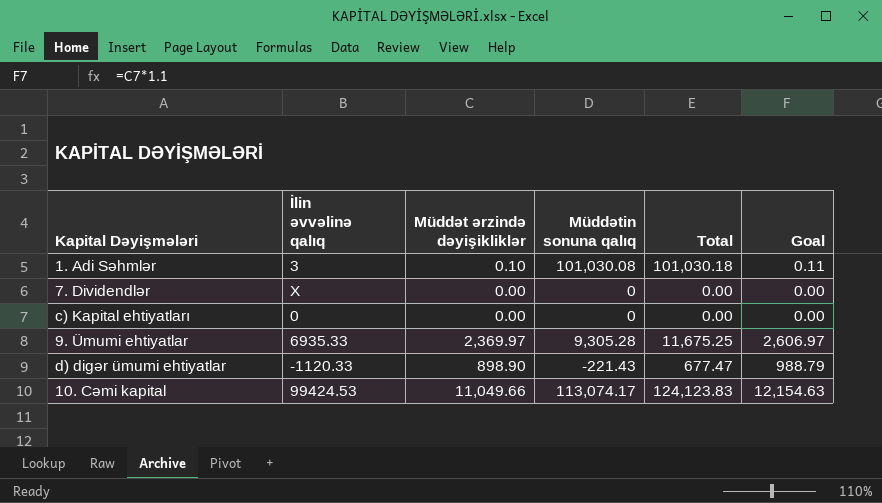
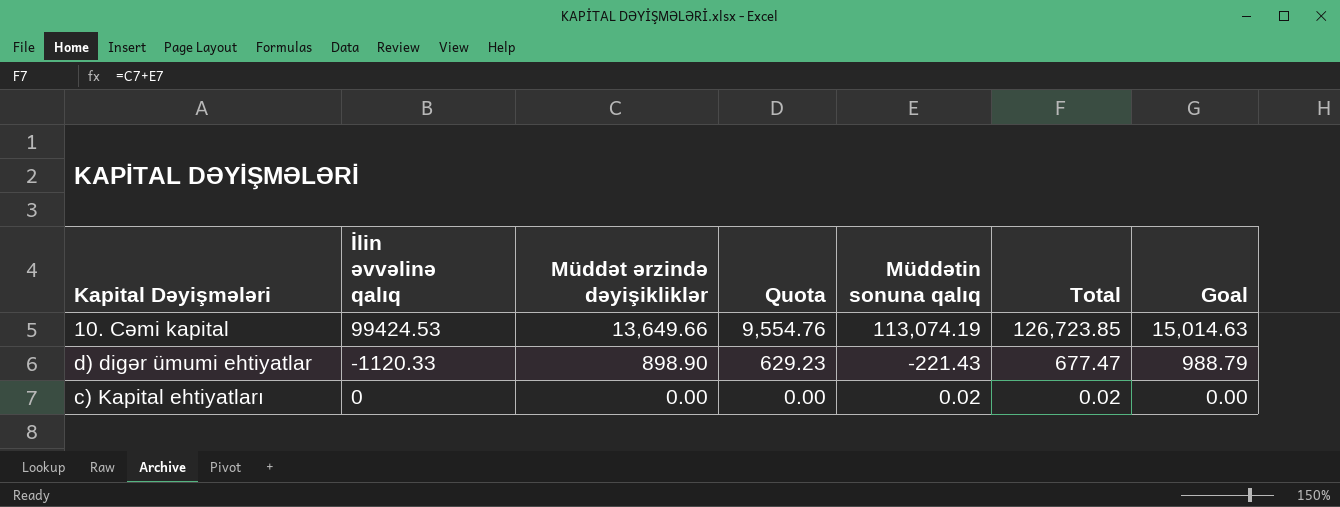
row order: none -> Müddət ərzində dəyişikliklər descending
column Quota | formula: none -> [Müddət ərzində dəyişikliklər] * 0.7
row 1. Adi Səhmlər: 3 | 0.10 | 101,030.08 | 101,030.18 | 0.11 -> none
row 7. Dividendlər: X | 0.00 | 0 | 0.00 | 0.00 -> none
row 9. Ümumi ehtiyatlar: 6935.33 | 2,369.97 | 9,305.28 | 11,675.25 | 2,606.97 -> none
10. Cəmi kapital | Müddət ərzində dəyişikliklər: 11,049.66 -> 13,649.66
10. Cəmi kapital | Müddətin sonuna qalıq: 113,074.17 -> 113,074.19
10. Cəmi kapital | Total: 124,123.83 -> 126,723.85
10. Cəmi kapital | Goal: 12,154.63 -> 15,014.63
c) Kapital ehtiyatları | Müddətin sonuna qalıq: 0 -> 0.02
c) Kapital ehtiyatları | Total: 0.00 -> 0.02

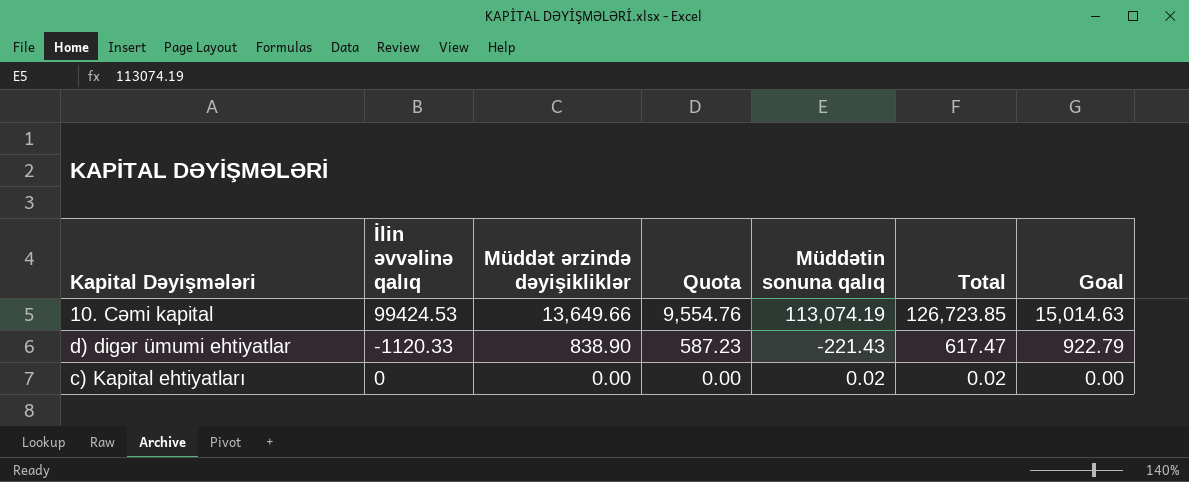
d) digər ümumi ehtiyatlar | Müddət ərzində dəyişikliklər: 898.90 -> 838.90
d) digər ümumi ehtiyatlar | Quota: 629.23 -> 587.23
d) digər ümumi ehtiyatlar | Total: 677.47 -> 617.47
d) digər ümumi ehtiyatlar | Goal: 988.79 -> 922.79

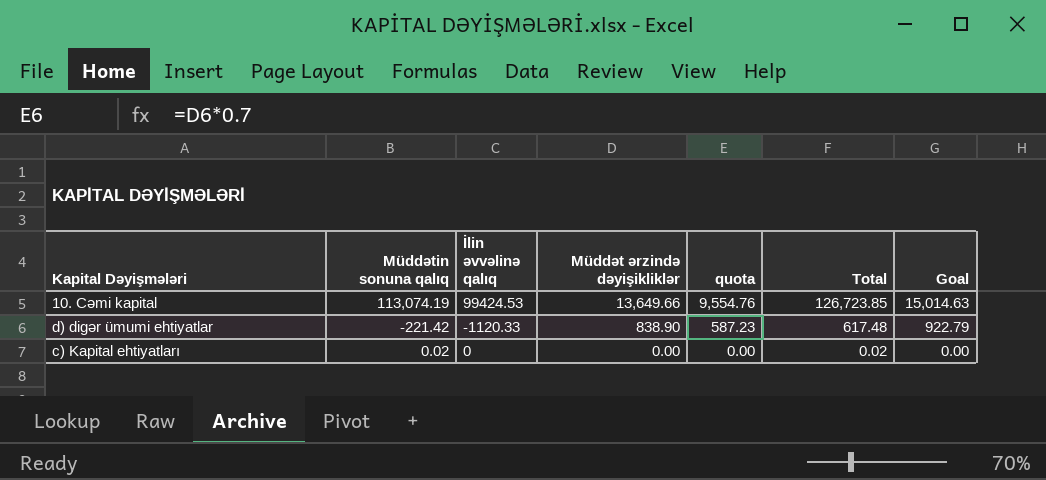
column Müddətin sonuna qalıq | position: 5 -> 2
column name: Quota -> quota
d) digər ümumi ehtiyatlar | Müddətin sonuna qalıq: -221.43 -> -221.42
d) digər ümumi ehtiyatlar | Total: 617.47 -> 617.48

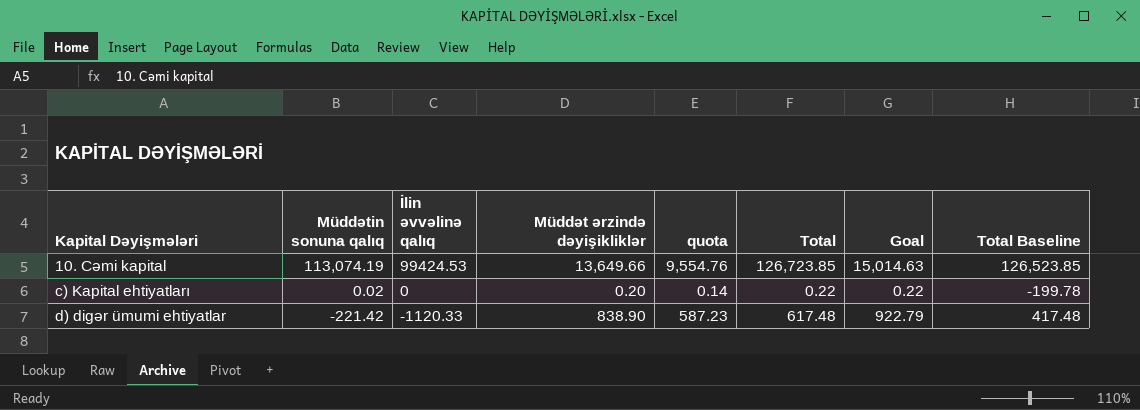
row order: Müddət ərzində dəyişikliklər descending -> Kapital Dəyişmələri ascending
column Total Baseline | formula: none -> [Total] - 200
c) Kapital ehtiyatları | Müddət ərzində dəyişikliklər: 0.00 -> 0.20
c) Kapital ehtiyatları | quota: 0.00 -> 0.14
c) Kapital ehtiyatları | Total: 0.02 -> 0.22
c) Kapital ehtiyatları | Goal: 0.00 -> 0.22

